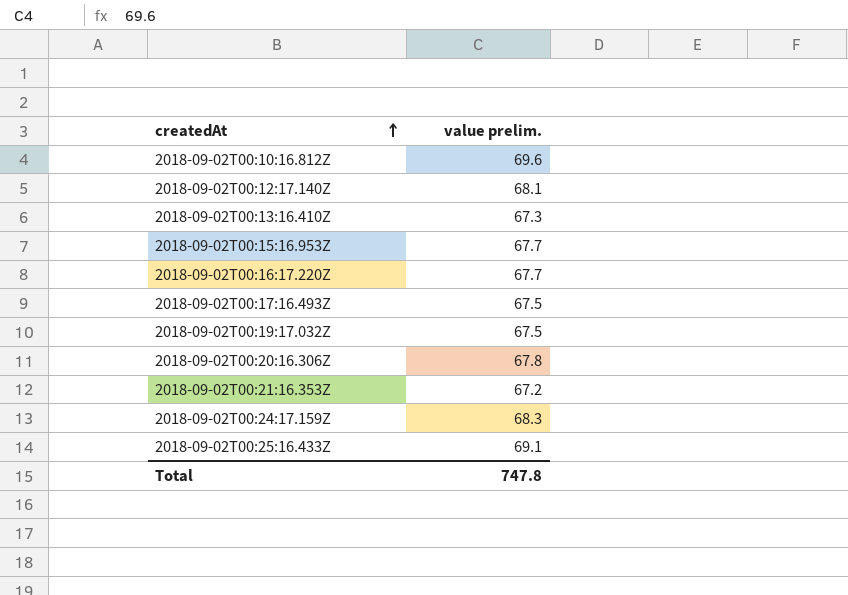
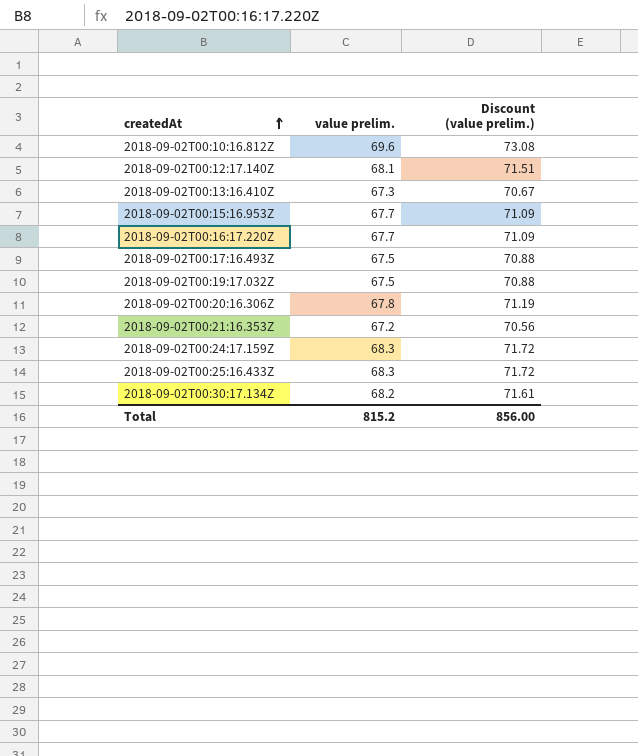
column Discount (value prelim.) | formula: none -> [value prelim.] * 1.05
2018-09-02T00:25:16.433Z | value prelim.: 69.1 -> 68.3
row 2018-09-02T00:30:17.134Z: none -> 68.2 | 71.61
Total | value prelim.: 747.8 -> 815.2

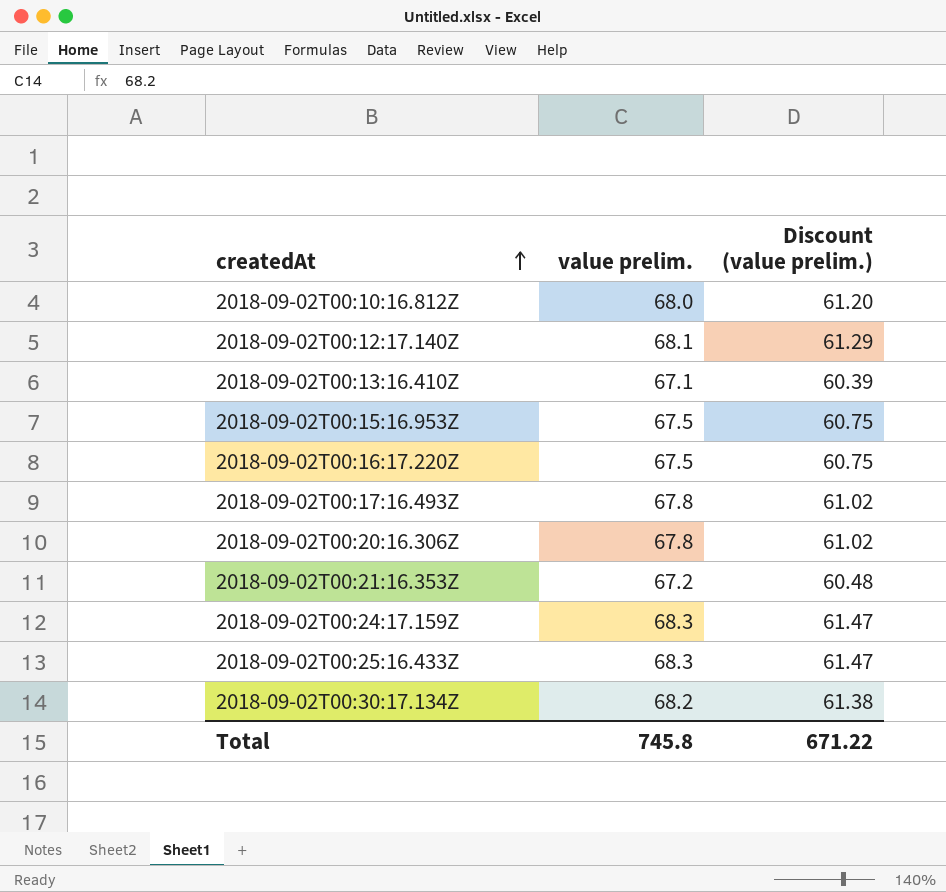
column Discount (value prelim.) | formula: [value prelim.] * 1.05 -> [value prelim.] * 0.9
row 2018-09-02T00:19:17.032Z: 67.5 | 70.88 -> none
2018-09-02T00:10:16.812Z | value prelim.: 69.6 -> 68.0
2018-09-02T00:13:16.410Z | value prelim.: 67.3 -> 67.1
2018-09-02T00:15:16.953Z | value prelim.: 67.7 -> 67.5
2018-09-02T00:16:17.220Z | value prelim.: 67.7 -> 67.5
2018-09-02T00:17:16.493Z | value prelim.: 67.5 -> 67.8
Total | value prelim.: 815.2 -> 745.8
Total | Discount (value prelim.): 856.00 -> 671.22

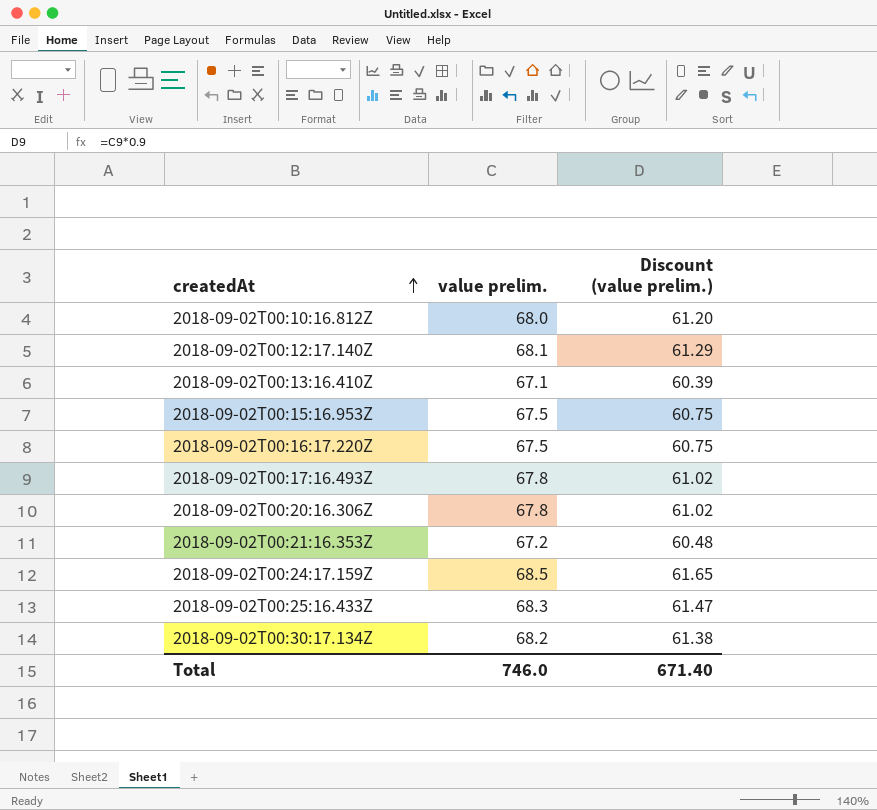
2018-09-02T00:24:17.159Z | value prelim.: 68.3 -> 68.5
2018-09-02T00:24:17.159Z | Discount (value prelim.): 61.47 -> 61.65
Total | value prelim.: 745.8 -> 746.0
Total | Discount (value prelim.): 671.22 -> 671.40

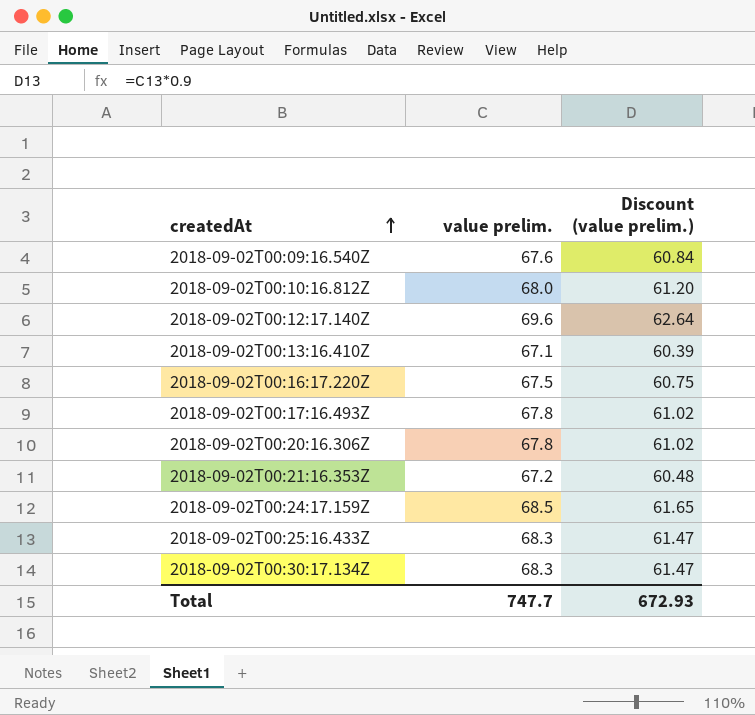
row 2018-09-02T00:15:16.953Z: 67.5 | 60.75 -> none
row 2018-09-02T00:09:16.540Z: none -> 67.6 | 60.84
2018-09-02T00:12:17.140Z | value prelim.: 68.1 -> 69.6
2018-09-02T00:12:17.140Z | Discount (value prelim.): 61.29 -> 62.64
2018-09-02T00:30:17.134Z | value prelim.: 68.2 -> 68.3
2018-09-02T00:30:17.134Z | Discount (value prelim.): 61.38 -> 61.47
Total | value prelim.: 746.0 -> 747.7
Total | Discount (value prelim.): 671.40 -> 672.93

